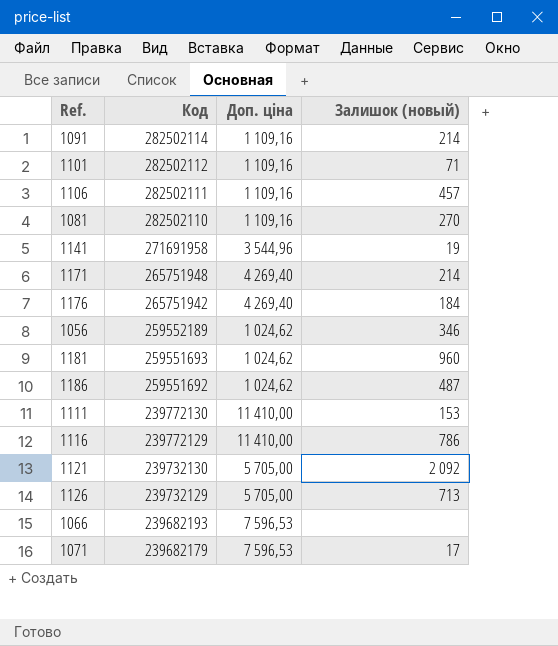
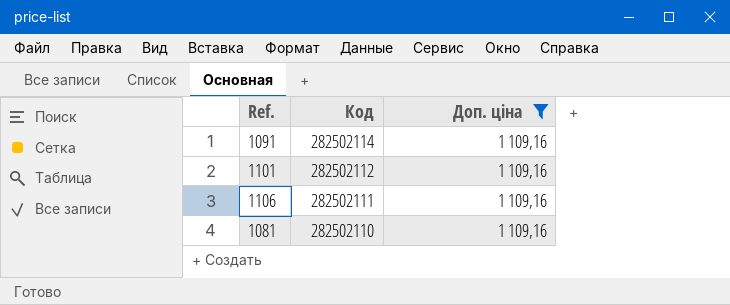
filter: none -> Доп. ціна = 1 109,16
column Залишок (новый) | position: 4 -> none

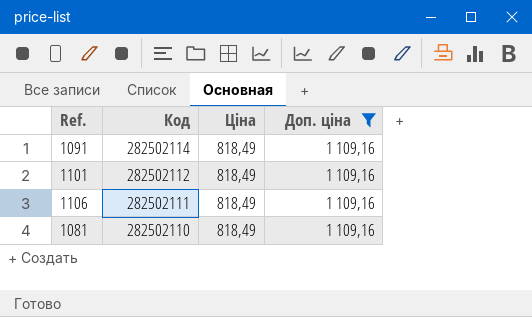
column Ціна | position: none -> 3

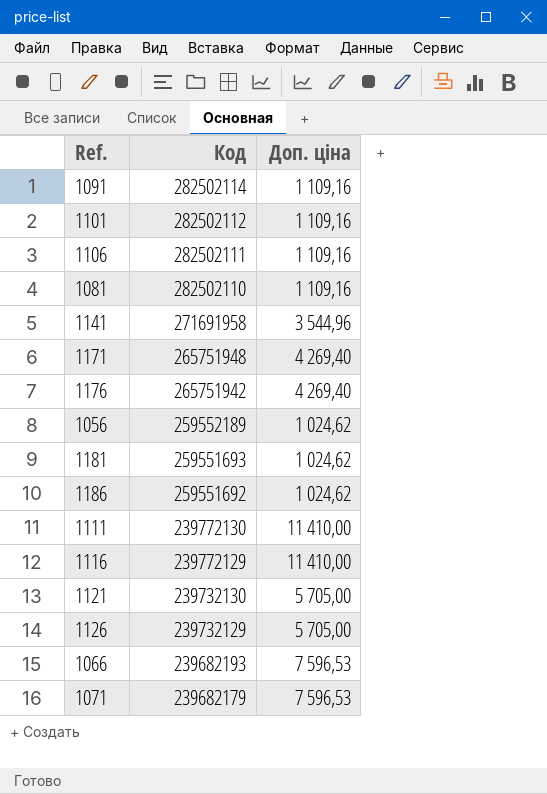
filter: Доп. ціна = 1 109,16 -> none
column Ціна | position: 3 -> none

